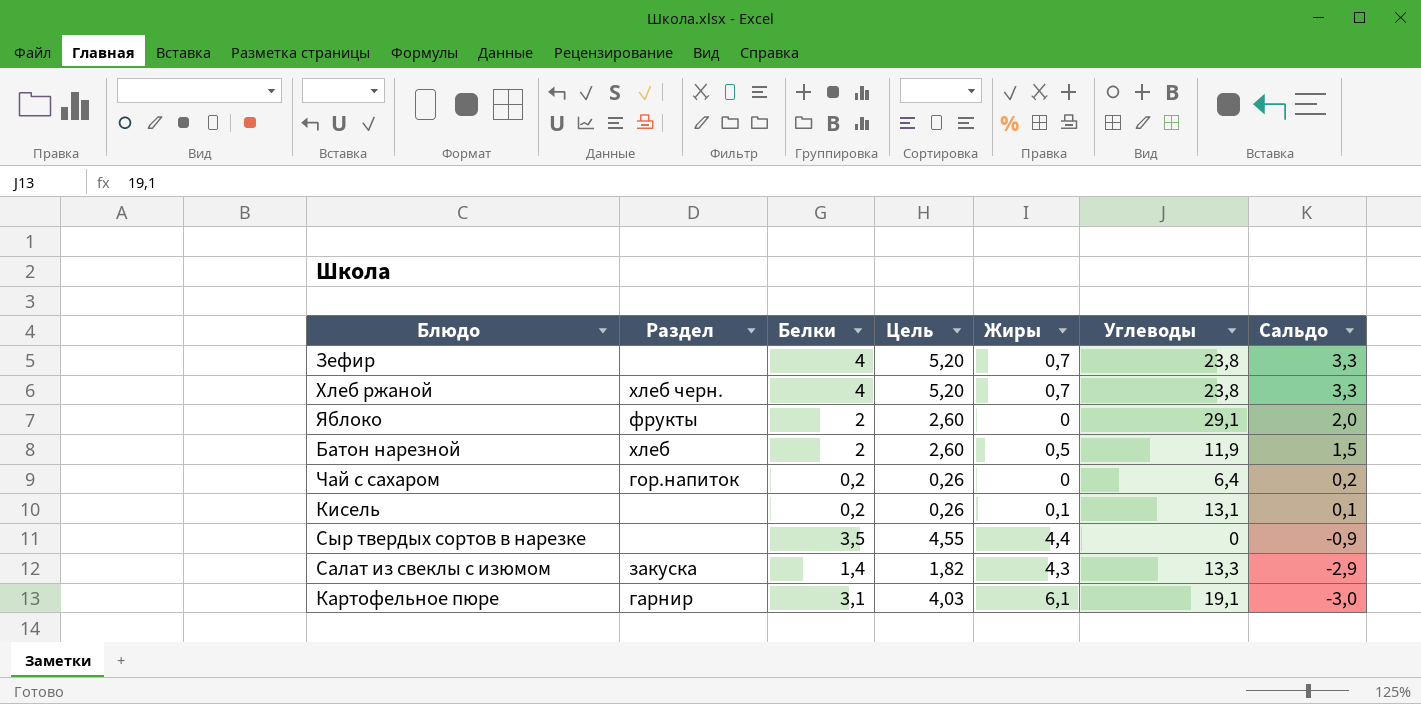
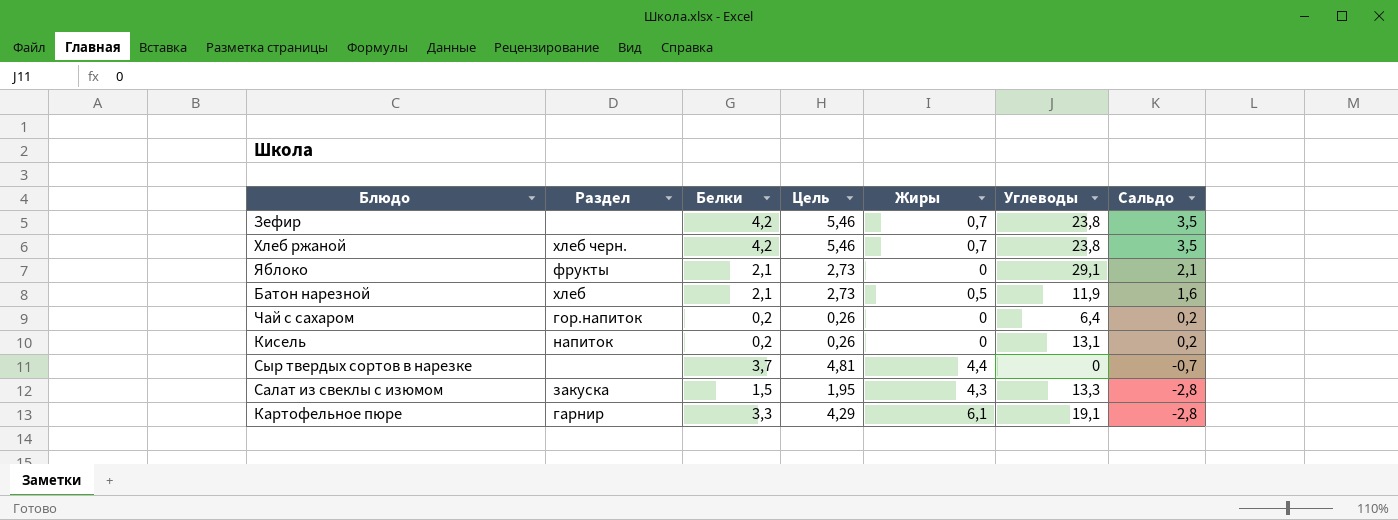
Зефир | Белки: 4 -> 4,2
Зефир | Цель: 5,20 -> 5,46
Зефир | Сальдо: 3,3 -> 3,5
Хлеб ржаной | Белки: 4 -> 4,2
Хлеб ржаной | Цель: 5,20 -> 5,46
Хлеб ржаной | Сальдо: 3,3 -> 3,5
Яблоко | Белки: 2 -> 2,1
Яблоко | Цель: 2,60 -> 2,73
Яблоко | Сальдо: 2,0 -> 2,1
Батон нарезной | Белки: 2 -> 2,1
Батон нарезной | Цель: 2,60 -> 2,73
Батон нарезной | Сальдо: 1,5 -> 1,6
Кисель | Раздел: none -> напиток
Кисель | Жиры: 0,1 -> 0
Кисель | Сальдо: 0,1 -> 0,2
Сыр твердых сортов в нарезке | Белки: 3,5 -> 3,7
Сыр твердых сортов в нарезке | Цель: 4,55 -> 4,81
Сыр твердых сортов в нарезке | Сальдо: -0,9 -> -0,7
Салат из свеклы с изюмом | Белки: 1,4 -> 1,5
Салат из свеклы с изюмом | Цель: 1,82 -> 1,95
Салат из свеклы с изюмом | Сальдо: -2,9 -> -2,8
Картофельное пюре | Белки: 3,1 -> 3,3
Картофельное пюре | Цель: 4,03 -> 4,29
Картофельное пюре | Сальдо: -3,0 -> -2,8

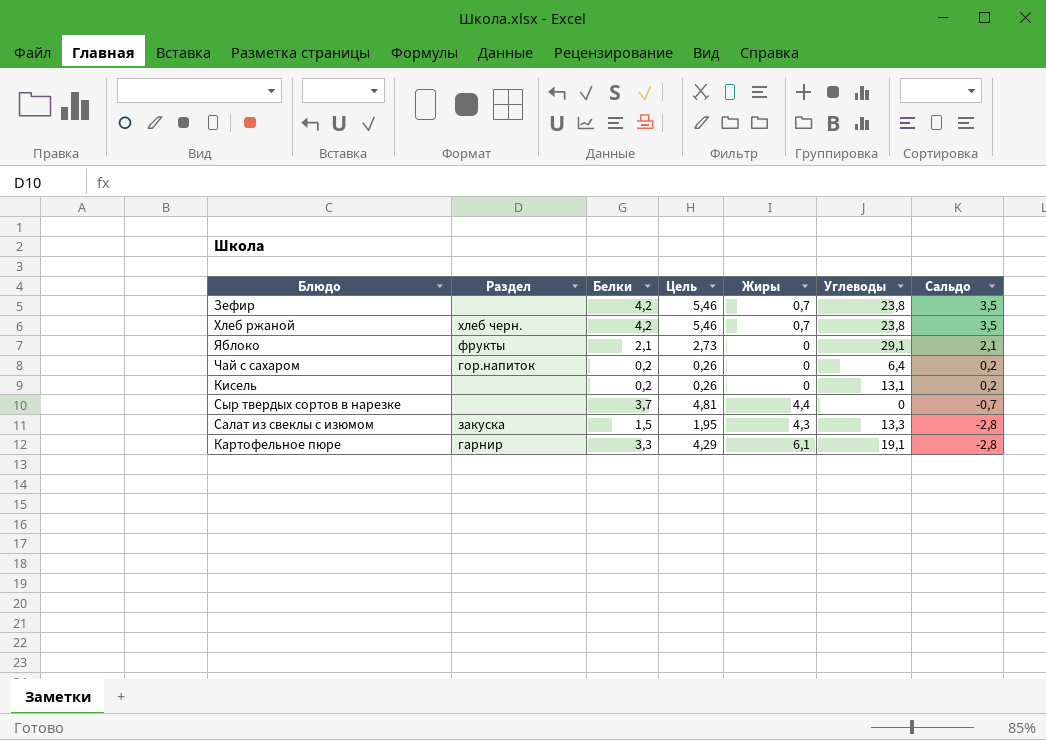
row Батон нарезной: хлеб | 2,1 | 2,73 | 0,5 | 11,9 | 1,6 -> none
Кисель | Раздел: напиток -> none

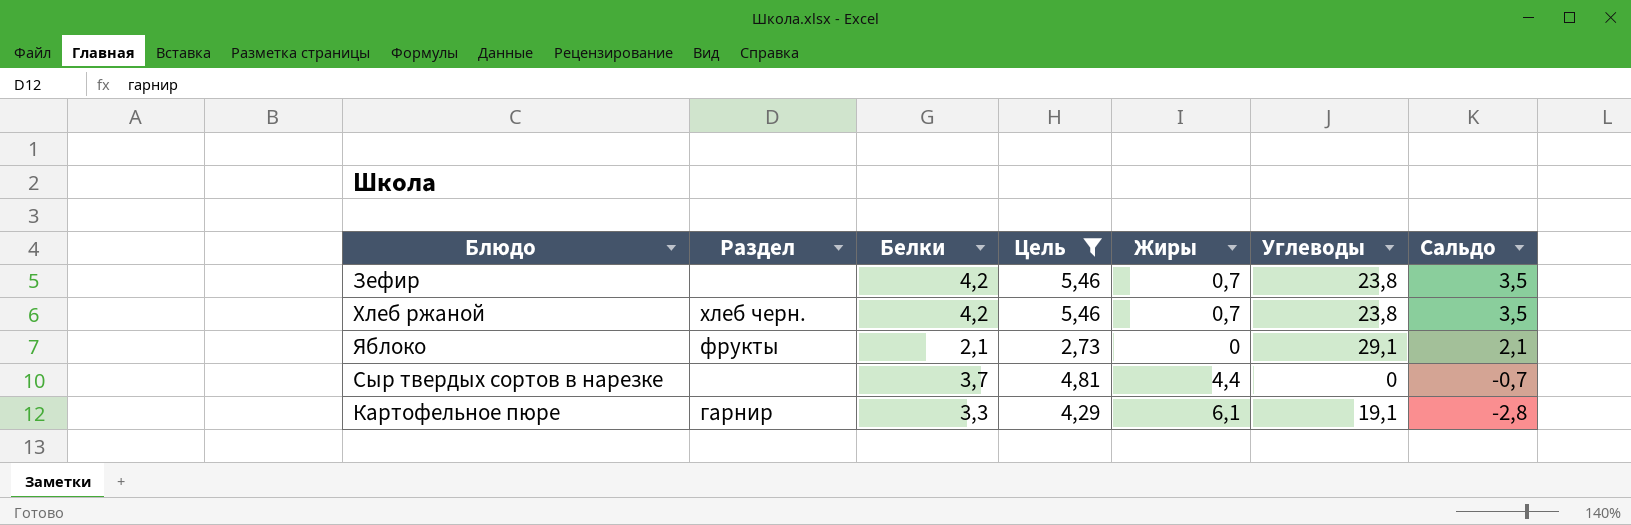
filter: none -> Цель >= 2,73

